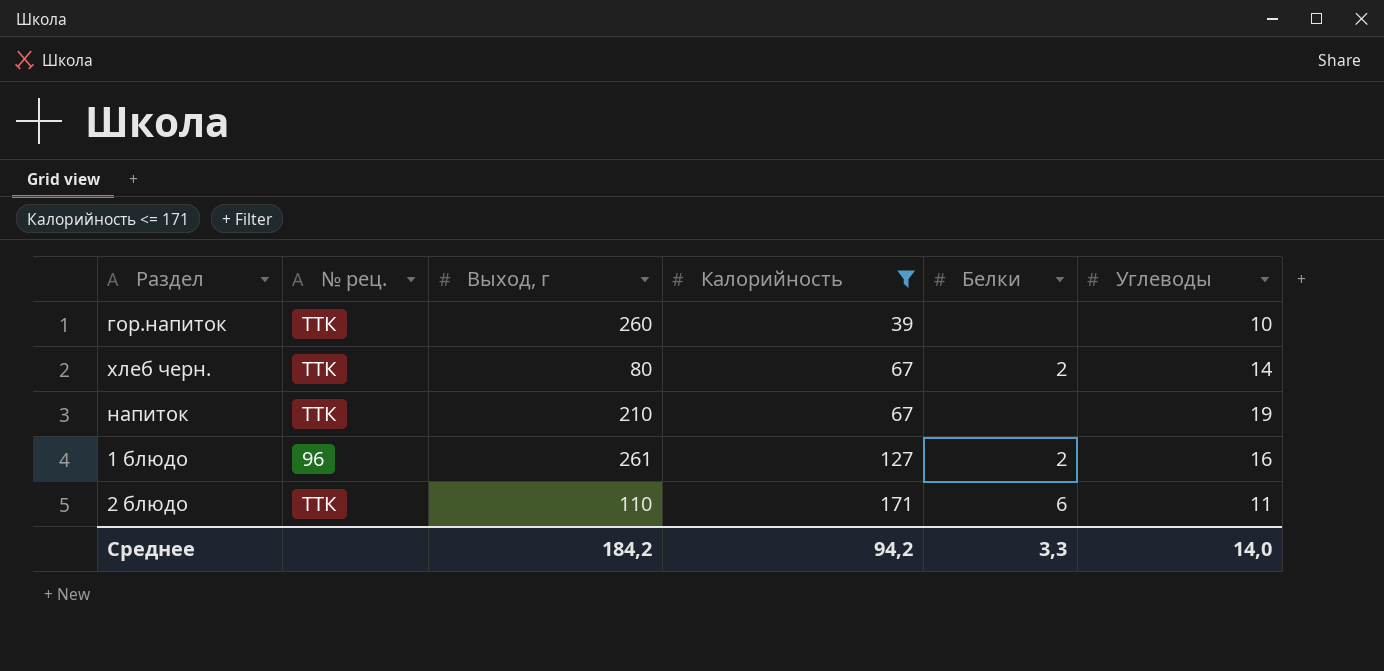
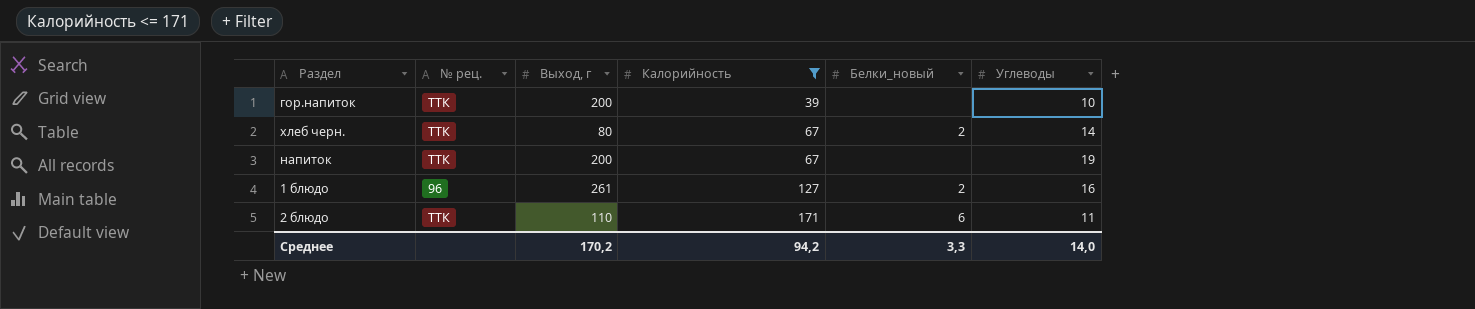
column name: Белки -> Белки_новый
гор.напиток | Выход, г: 260 -> 200
напиток | Выход, г: 210 -> 200
Среднее | Выход, г: 184,2 -> 170,2

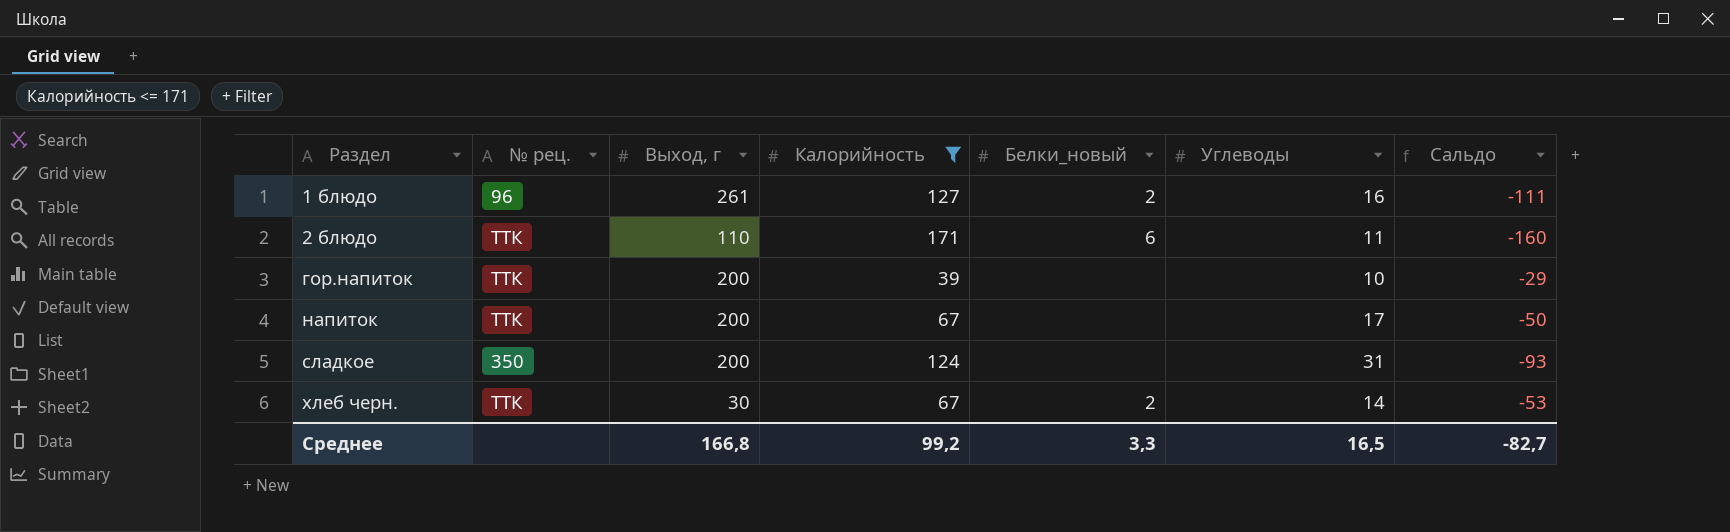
row order: Калорийность ascending -> Раздел ascending
column Сальдо | formula: none -> [Углеводы] - [Калорийность]
напиток | Углеводы: 19 -> 17
row сладкое: none -> 350 | 200 | 124 | none | 31 | -93
хлеб черн. | Выход, г: 80 -> 30
Среднее | Выход, г: 170,2 -> 166,8
Среднее | Калорийность: 94,2 -> 99,2
Среднее | Углеводы: 14,0 -> 16,5

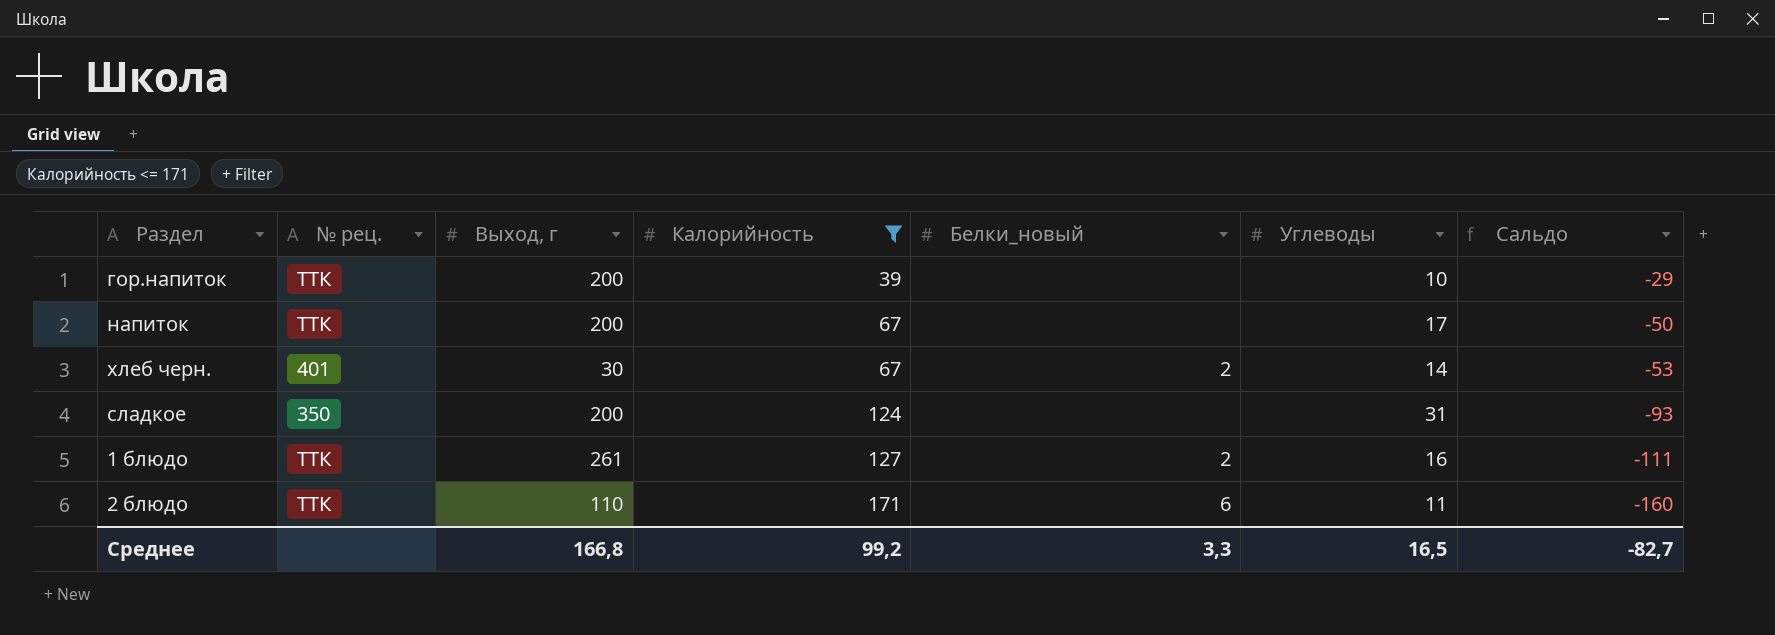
row order: Раздел ascending -> Калорийность ascending
хлеб черн. | № рец.: ТТК -> 401
1 блюдо | № рец.: 96 -> ТТК

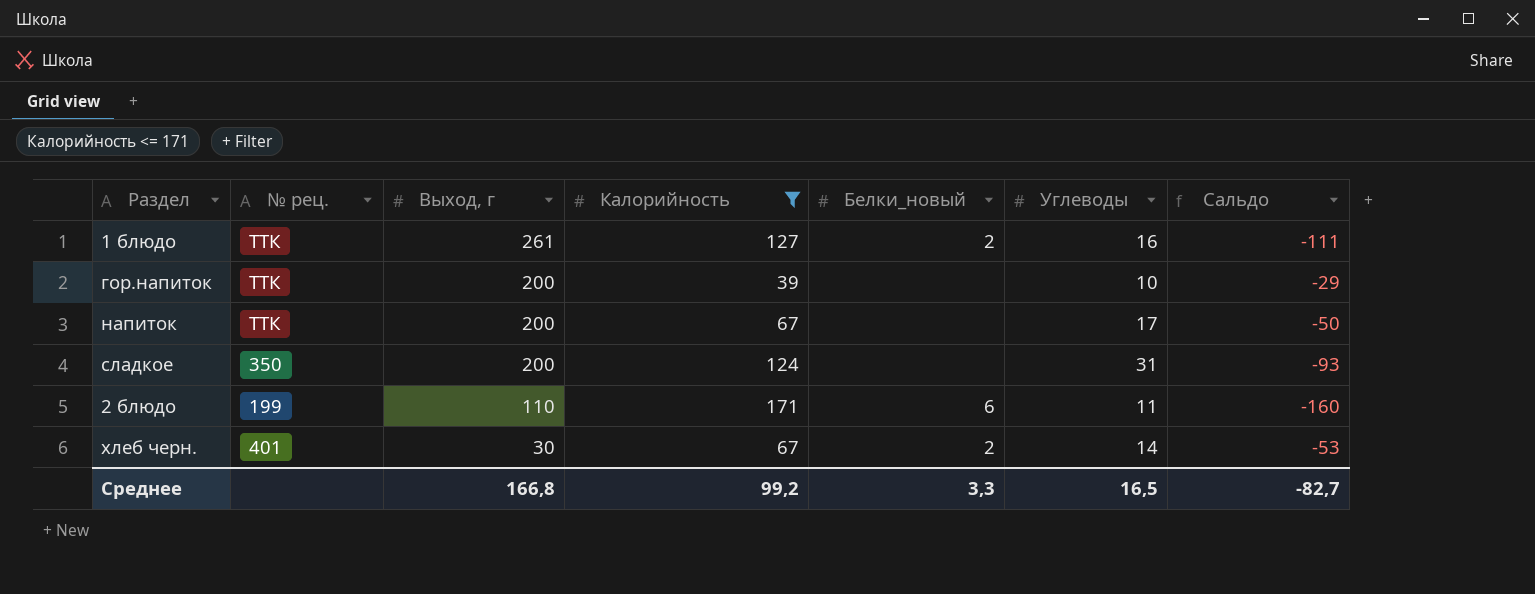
row order: Калорийность ascending -> Выход, г descending
2 блюдо | № рец.: ТТК -> 199

